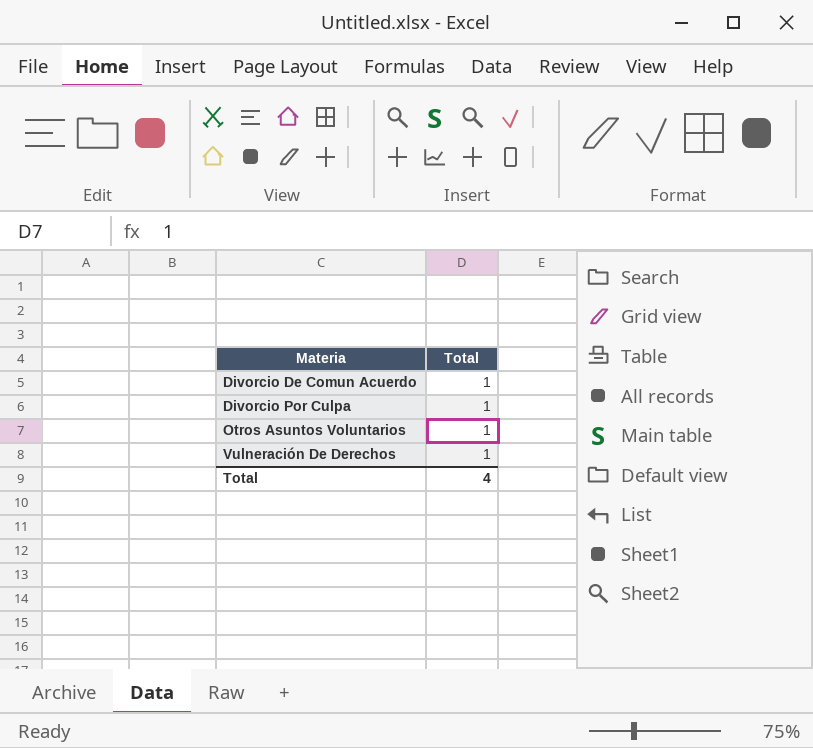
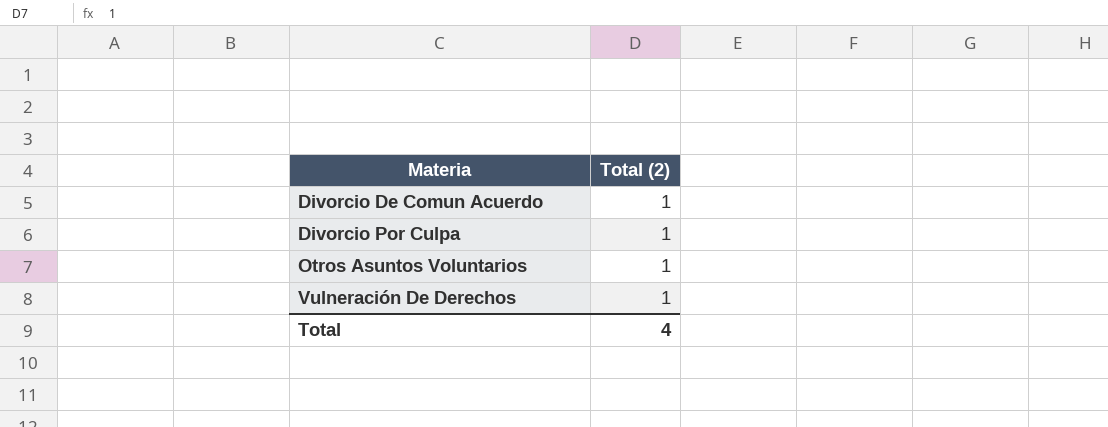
column name: Total -> Total (2)

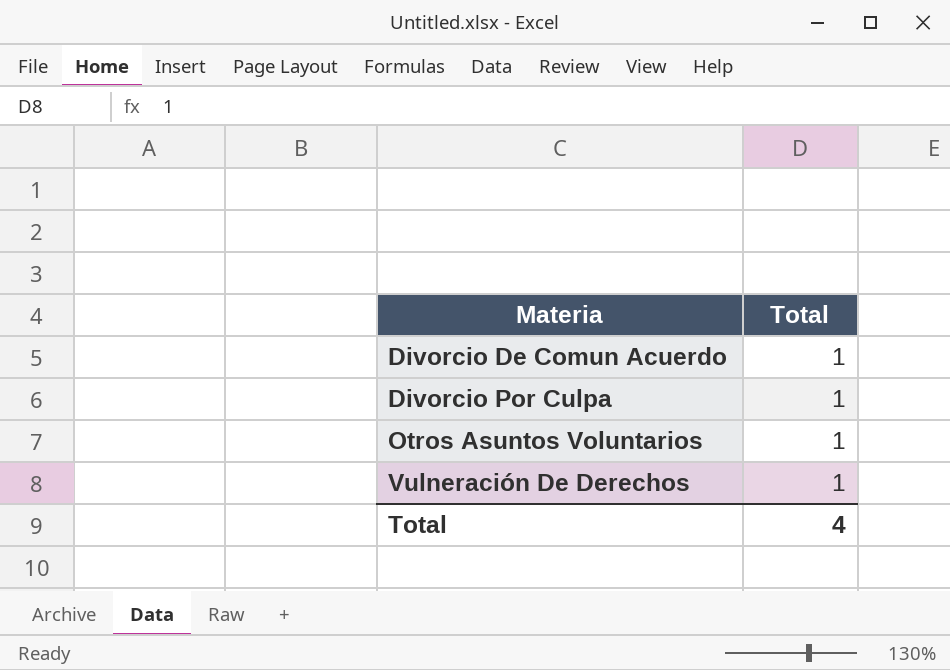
column name: Total (2) -> Total

